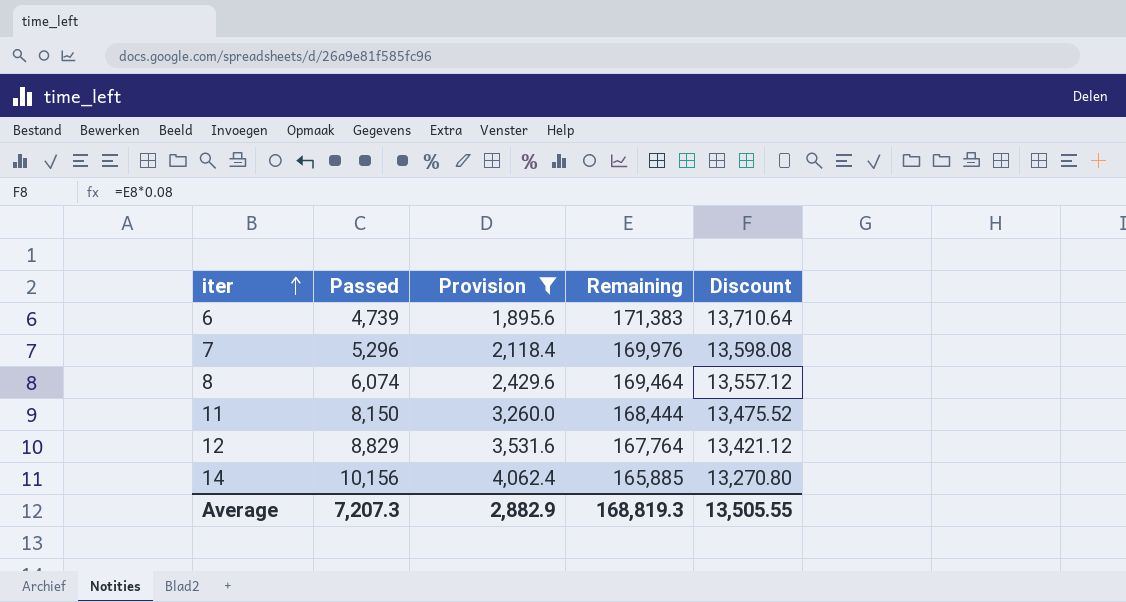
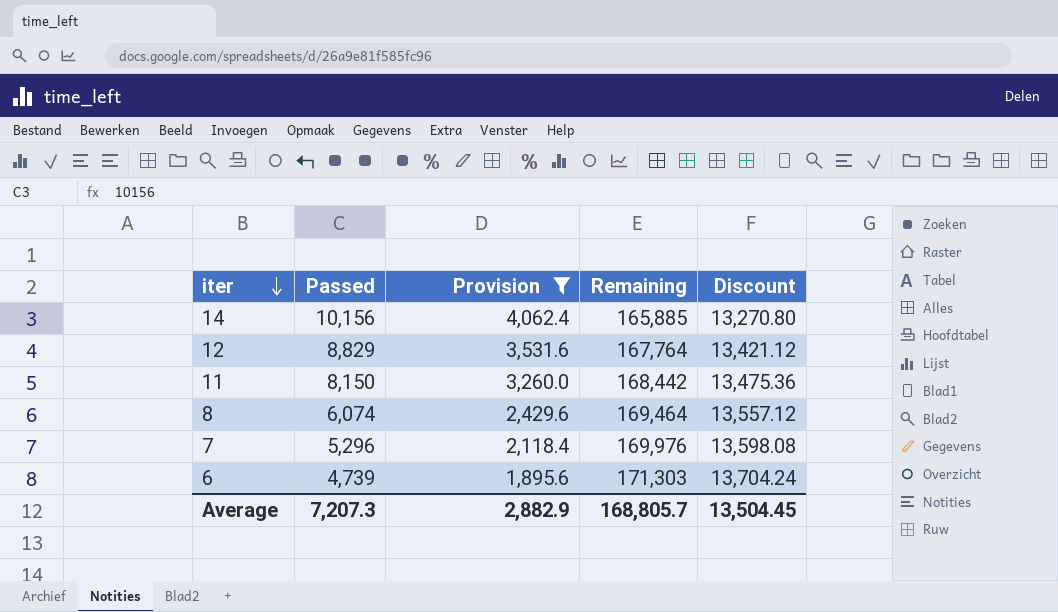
row order: iter ascending -> iter descending
11 | Remaining: 168,444 -> 168,442
11 | Discount: 13,475.52 -> 13,475.36
6 | Remaining: 171,383 -> 171,303
6 | Discount: 13,710.64 -> 13,704.24
Average | Remaining: 168,819.3 -> 168,805.7
Average | Discount: 13,505.55 -> 13,504.45

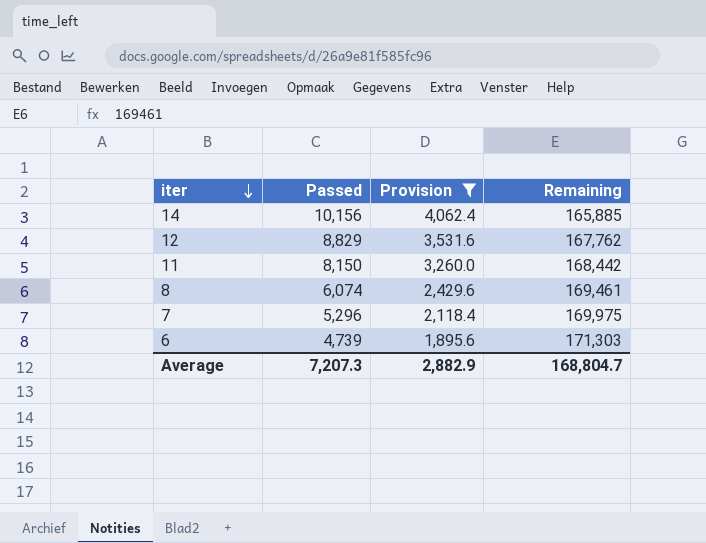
column Discount | formula: [Remaining] * 0.08 -> none
12 | Remaining: 167,764 -> 167,762
8 | Remaining: 169,464 -> 169,461
7 | Remaining: 169,976 -> 169,975
Average | Remaining: 168,805.7 -> 168,804.7

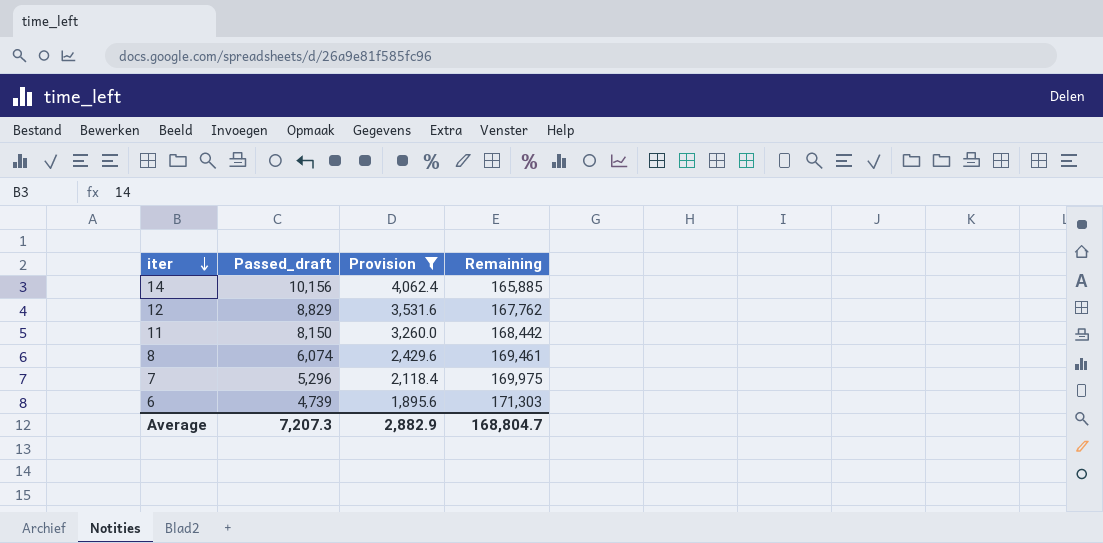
column name: Passed -> Passed_draft

